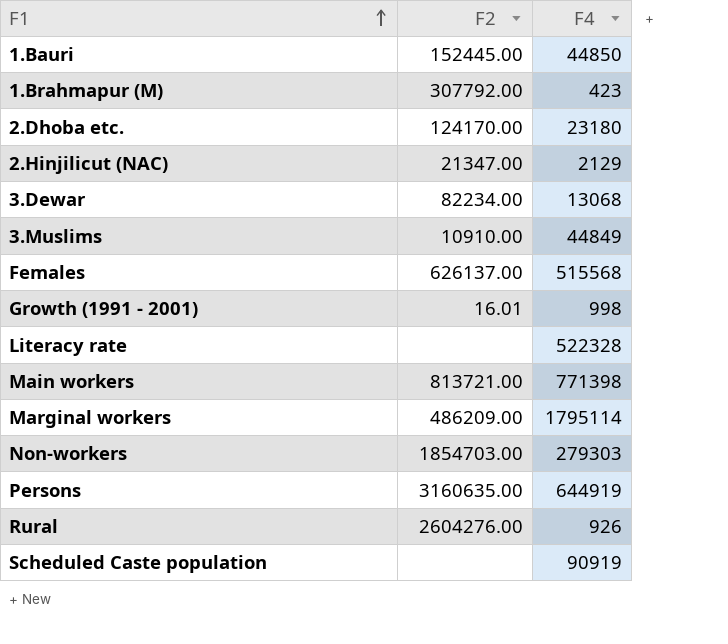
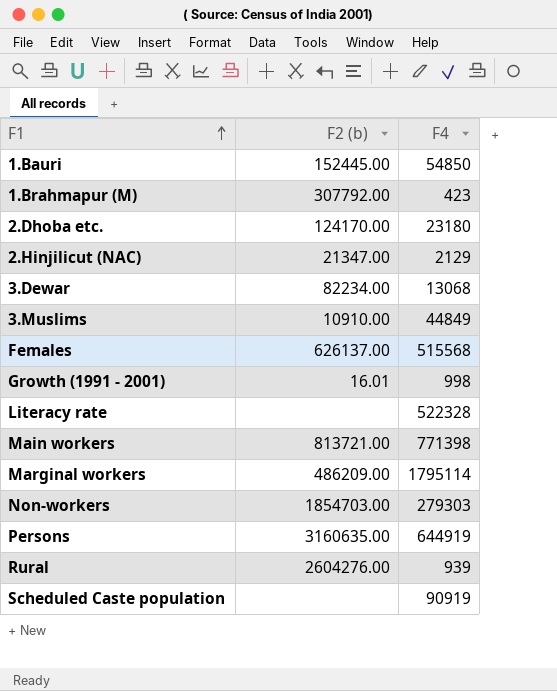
column name: F2 -> F2 (b)
1.Bauri | F4: 44850 -> 54850
Rural | F4: 926 -> 939

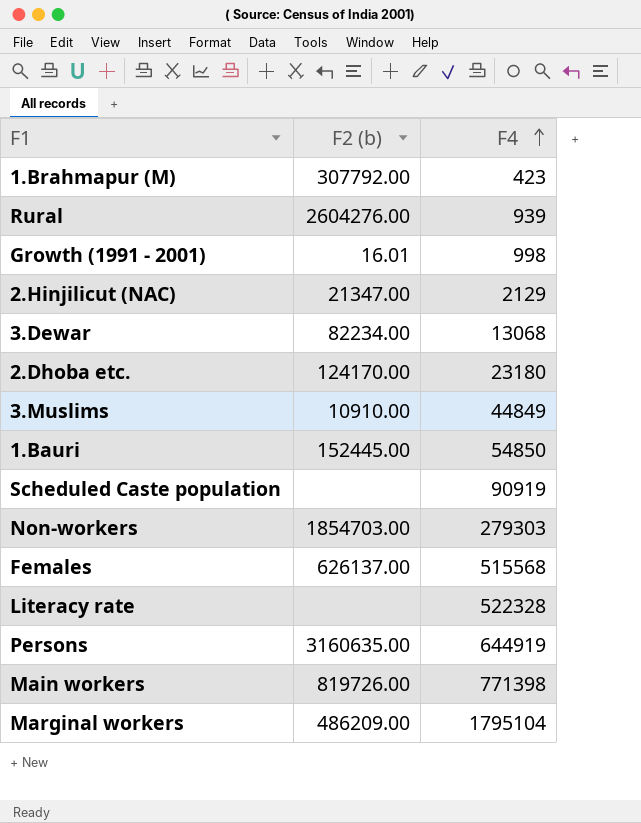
row order: F1 ascending -> F4 ascending
Main workers | F2 (b): 813721.00 -> 819726.00
Marginal workers | F4: 1795114 -> 1795104

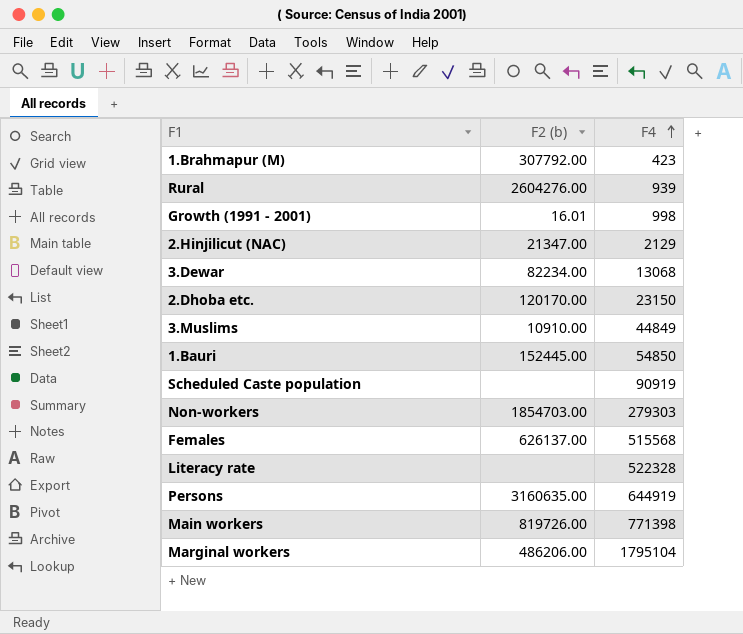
2.Dhoba etc. | F2 (b): 124170.00 -> 120170.00
2.Dhoba etc. | F4: 23180 -> 23150
Marginal workers | F2 (b): 486209.00 -> 486206.00

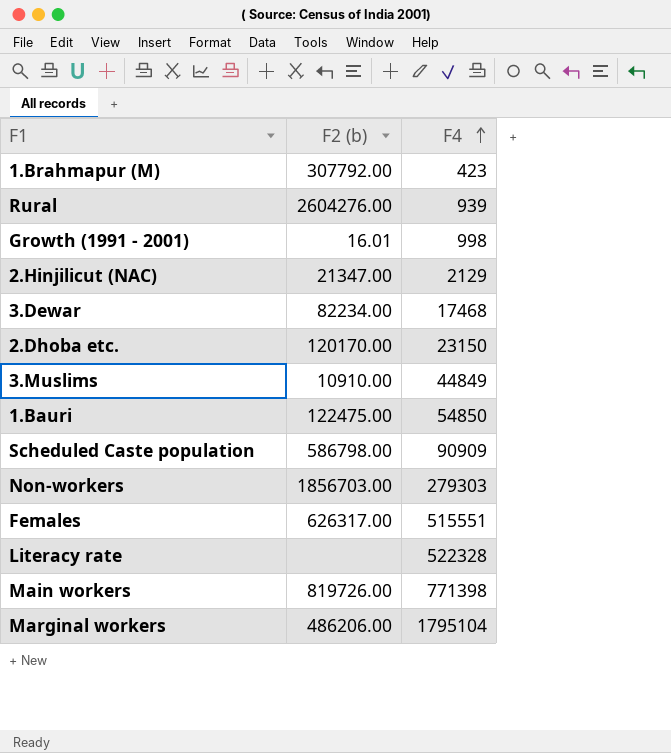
row Persons: 3160635.00 | 644919 -> none
3.Dewar | F4: 13068 -> 17468
1.Bauri | F2 (b): 152445.00 -> 122475.00
Scheduled Caste population | F2 (b): none -> 586798.00
Scheduled Caste population | F4: 90919 -> 90909
Non-workers | F2 (b): 1854703.00 -> 1856703.00
Females | F2 (b): 626137.00 -> 626317.00
Females | F4: 515568 -> 515551

